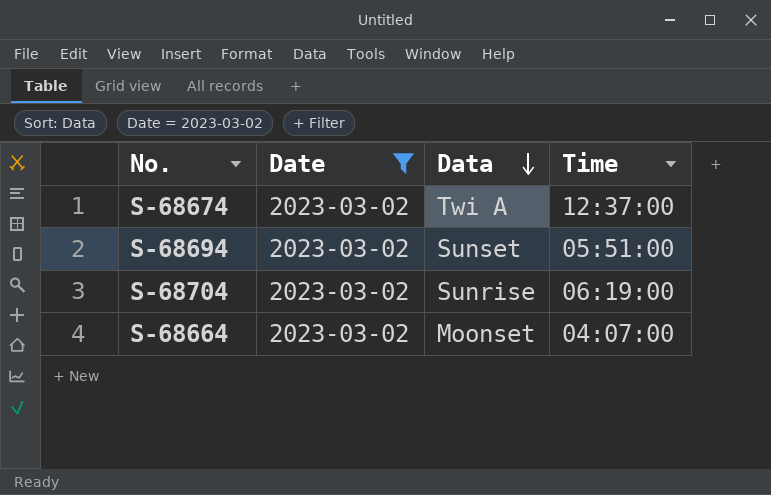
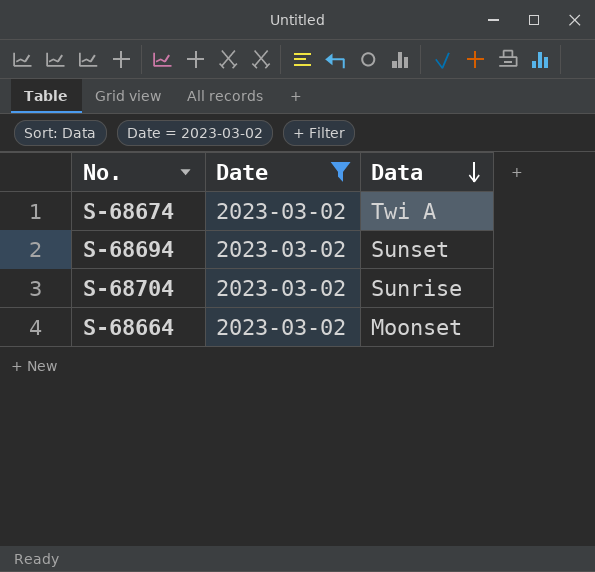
column Time | position: 4 -> none

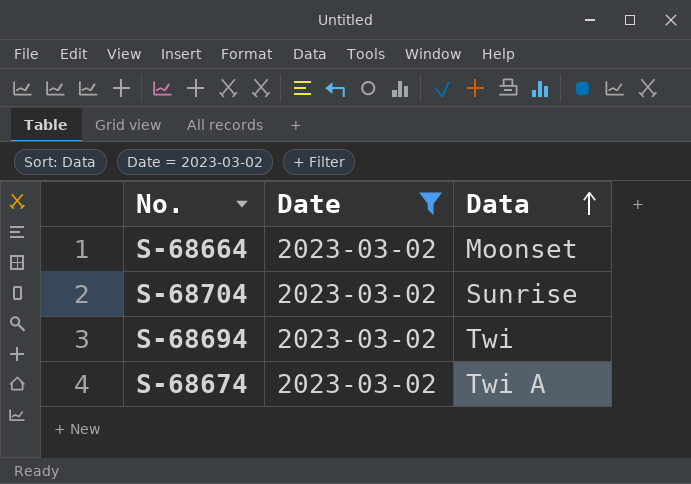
row order: Data descending -> Data ascending
S-68694 | Data: Sunset -> Twi

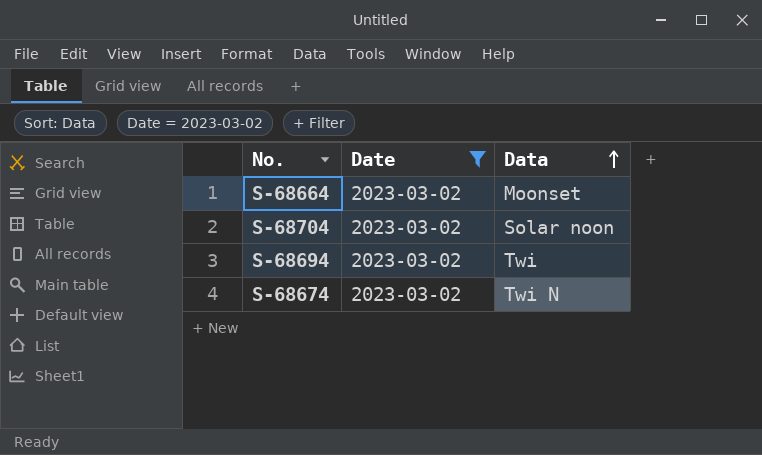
S-68704 | Data: Sunrise -> Solar noon
S-68674 | Data: Twi A -> Twi N

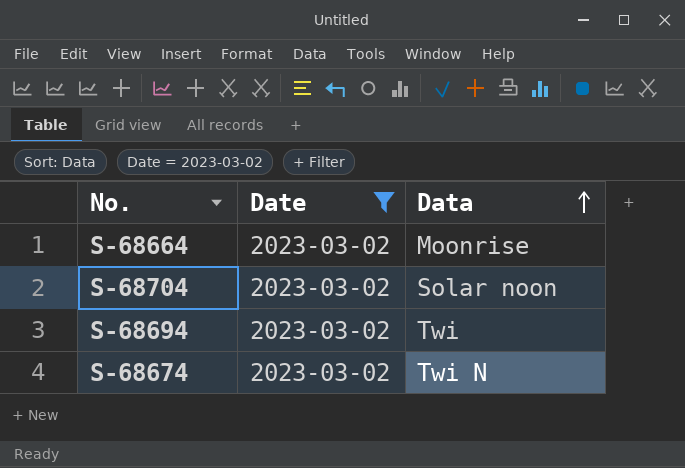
S-68664 | Data: Moonset -> Moonrise

